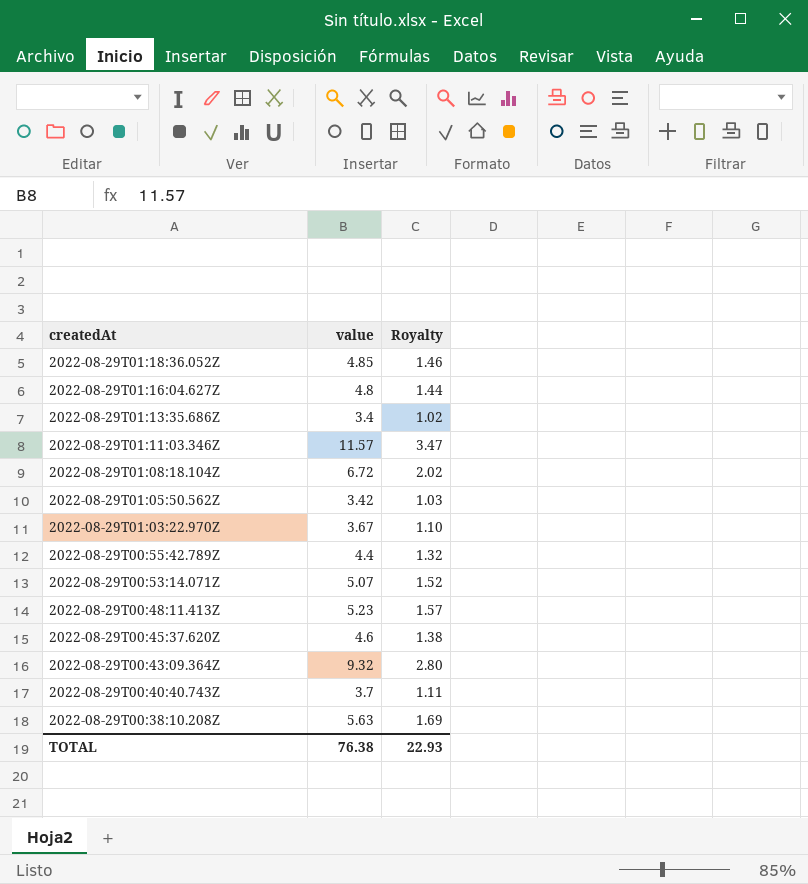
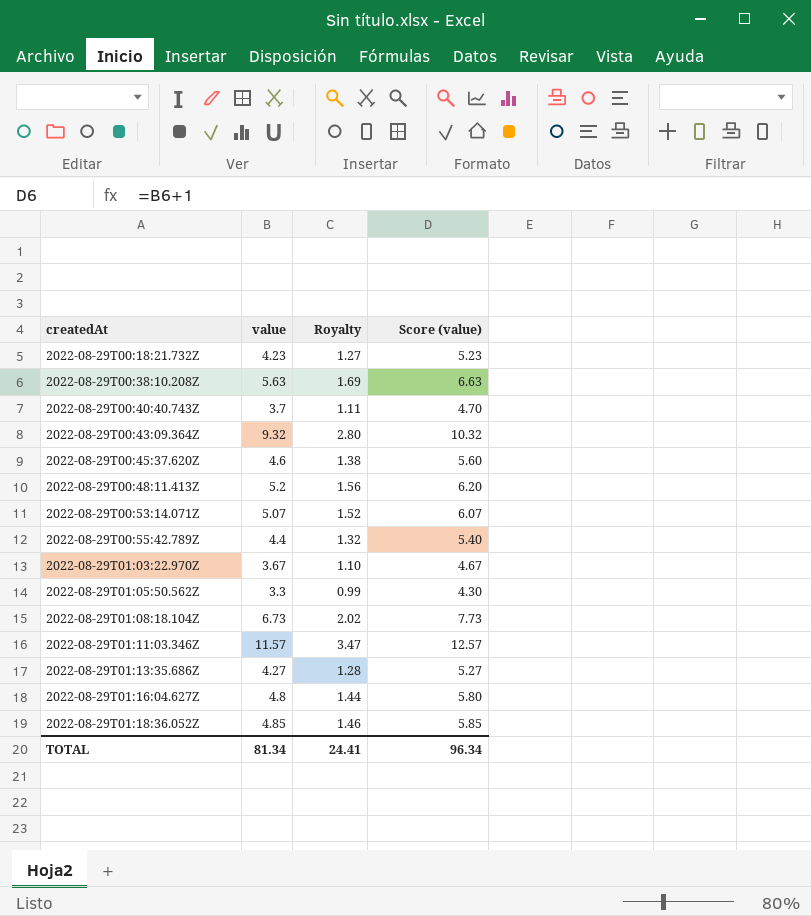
row order: createdAt descending -> createdAt ascending
column Score (value) | formula: none -> [value] + 1
row 2022-08-29T00:18:21.732Z: none -> 4.23 | 1.27 | 5.23
2022-08-29T00:48:11.413Z | value: 5.23 -> 5.2
2022-08-29T00:48:11.413Z | Royalty: 1.57 -> 1.56
2022-08-29T01:05:50.562Z | value: 3.42 -> 3.3
2022-08-29T01:05:50.562Z | Royalty: 1.03 -> 0.99
2022-08-29T01:08:18.104Z | value: 6.72 -> 6.73
2022-08-29T01:13:35.686Z | value: 3.4 -> 4.27
2022-08-29T01:13:35.686Z | Royalty: 1.02 -> 1.28
TOTAL | value: 76.38 -> 81.34
TOTAL | Royalty: 22.93 -> 24.41

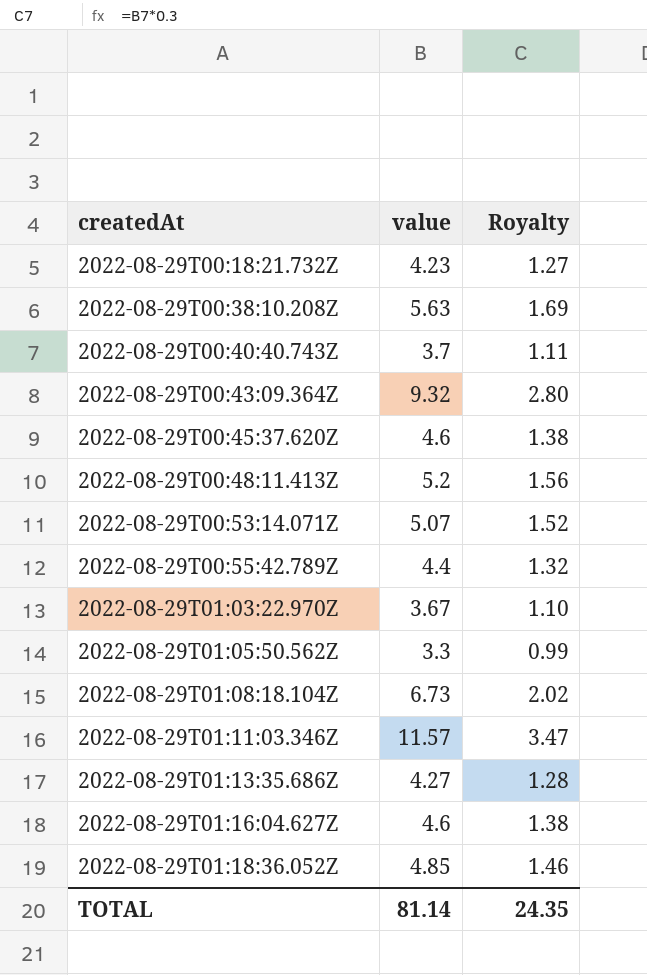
column Score (value) | formula: [value] + 1 -> none
2022-08-29T01:16:04.627Z | value: 4.8 -> 4.6
2022-08-29T01:16:04.627Z | Royalty: 1.44 -> 1.38
TOTAL | value: 81.34 -> 81.14
TOTAL | Royalty: 24.41 -> 24.35

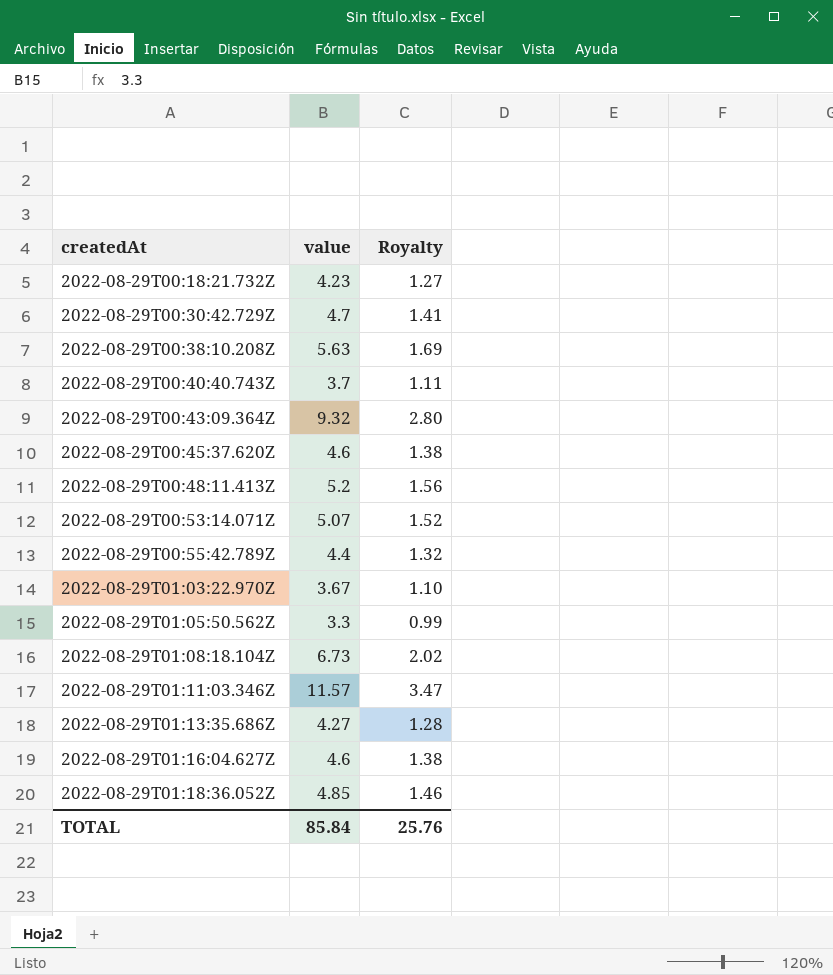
row 2022-08-29T00:30:42.729Z: none -> 4.7 | 1.41
TOTAL | value: 81.14 -> 85.84
TOTAL | Royalty: 24.35 -> 25.76

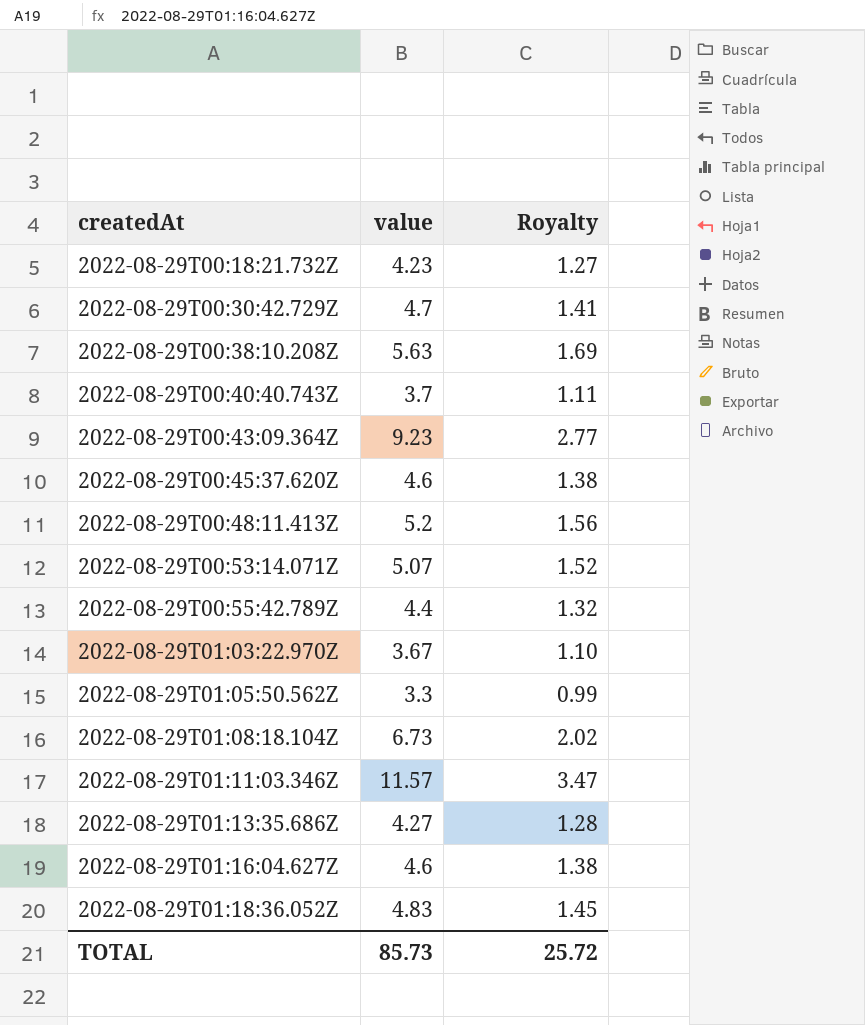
2022-08-29T00:43:09.364Z | value: 9.32 -> 9.23
2022-08-29T00:43:09.364Z | Royalty: 2.80 -> 2.77
2022-08-29T01:18:36.052Z | value: 4.85 -> 4.83
2022-08-29T01:18:36.052Z | Royalty: 1.46 -> 1.45
TOTAL | value: 85.84 -> 85.73
TOTAL | Royalty: 25.76 -> 25.72

